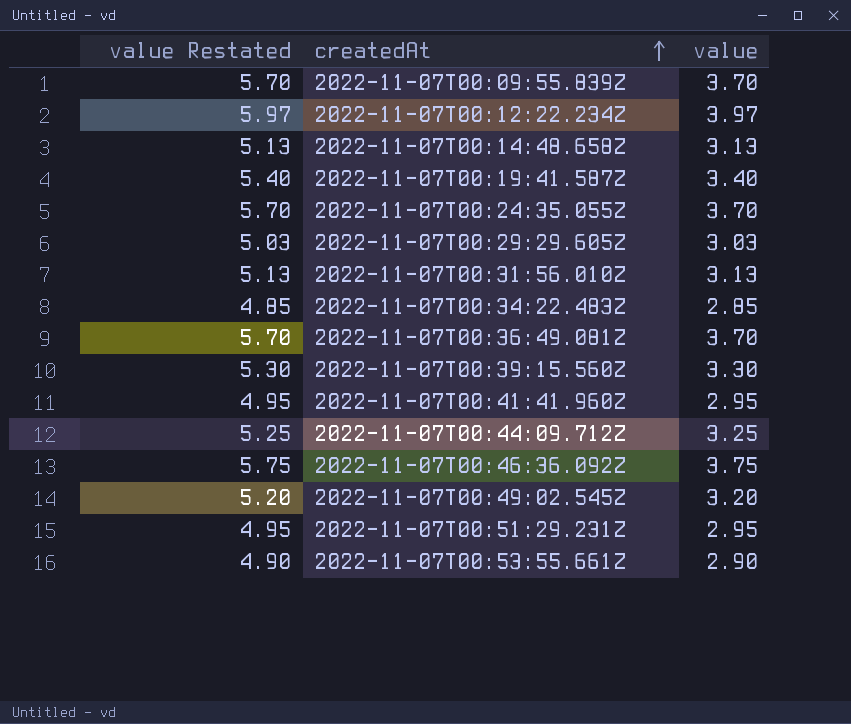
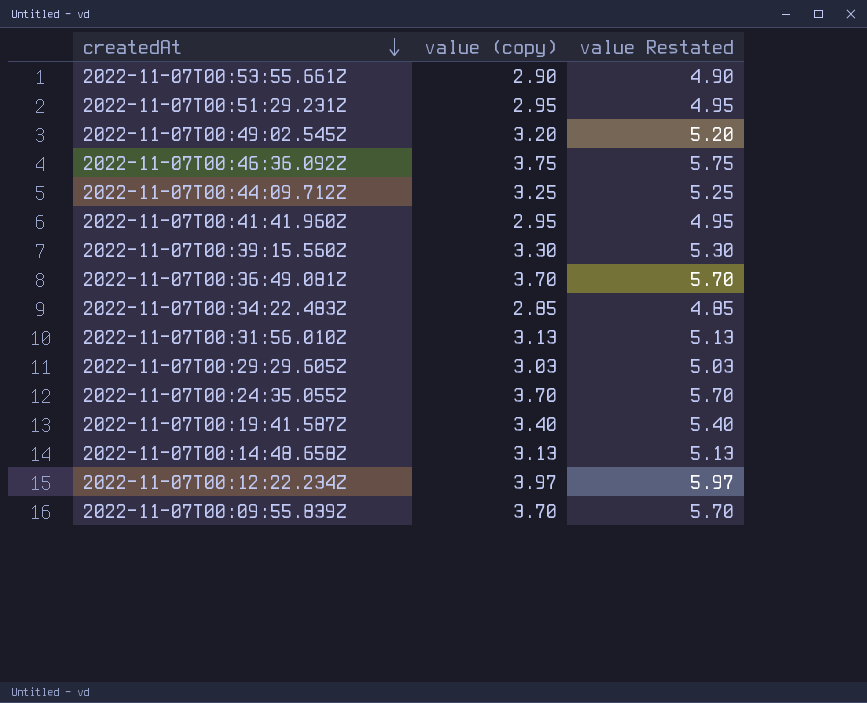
row order: createdAt ascending -> createdAt descending
column name: value -> value (copy)
column value Restated | position: 1 -> 3

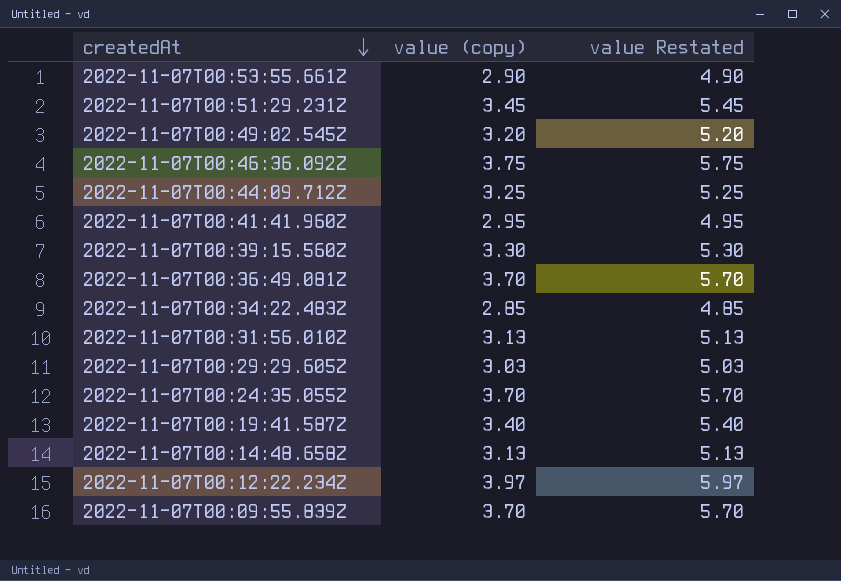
2022-11-07T00:51:29.231Z | value (copy): 2.95 -> 3.45
2022-11-07T00:51:29.231Z | value Restated: 4.95 -> 5.45

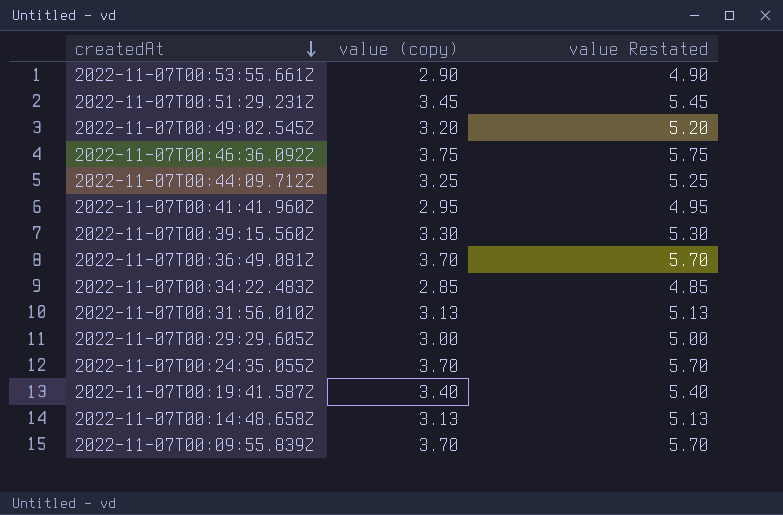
row 2022-11-07T00:12:22.234Z: 3.97 | 5.97 -> none
2022-11-07T00:29:29.605Z | value (copy): 3.03 -> 3.00
2022-11-07T00:29:29.605Z | value Restated: 5.03 -> 5.00

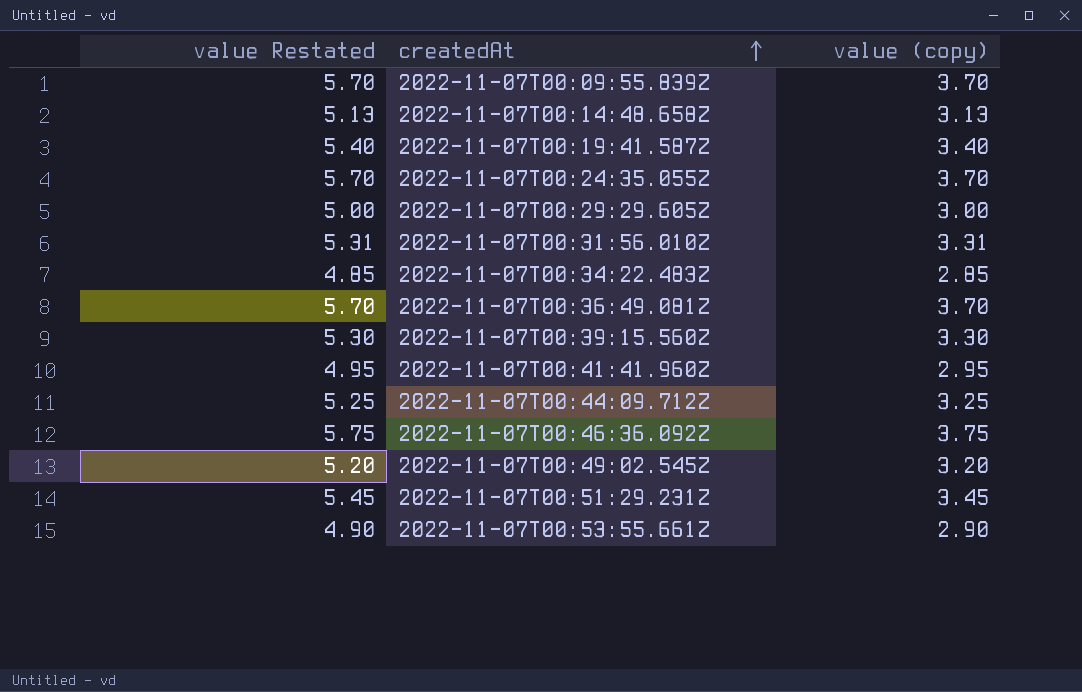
row order: createdAt descending -> createdAt ascending
column value Restated | position: 3 -> 1
2022-11-07T00:31:56.010Z | value Restated: 5.13 -> 5.31
2022-11-07T00:31:56.010Z | value (copy): 3.13 -> 3.31

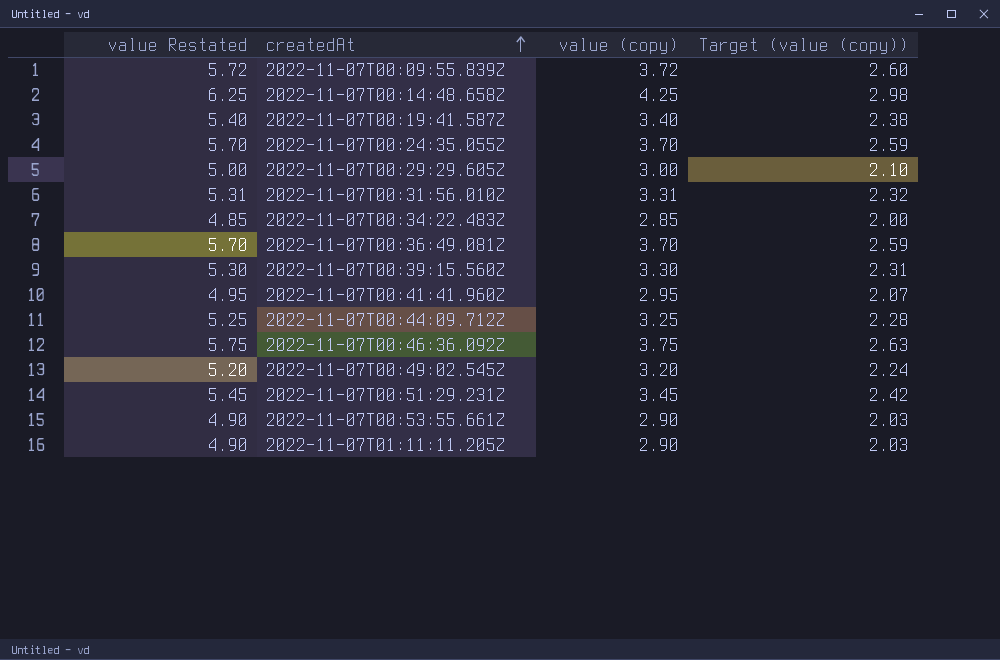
column Target (value (copy)) | formula: none -> [value (copy)] * 0.7
2022-11-07T00:09:55.839Z | value Restated: 5.70 -> 5.72
2022-11-07T00:09:55.839Z | value (copy): 3.70 -> 3.72
2022-11-07T00:14:48.658Z | value Restated: 5.13 -> 6.25
2022-11-07T00:14:48.658Z | value (copy): 3.13 -> 4.25
row 2022-11-07T01:11:11.205Z: none -> 4.90 | 2.90 | 2.03

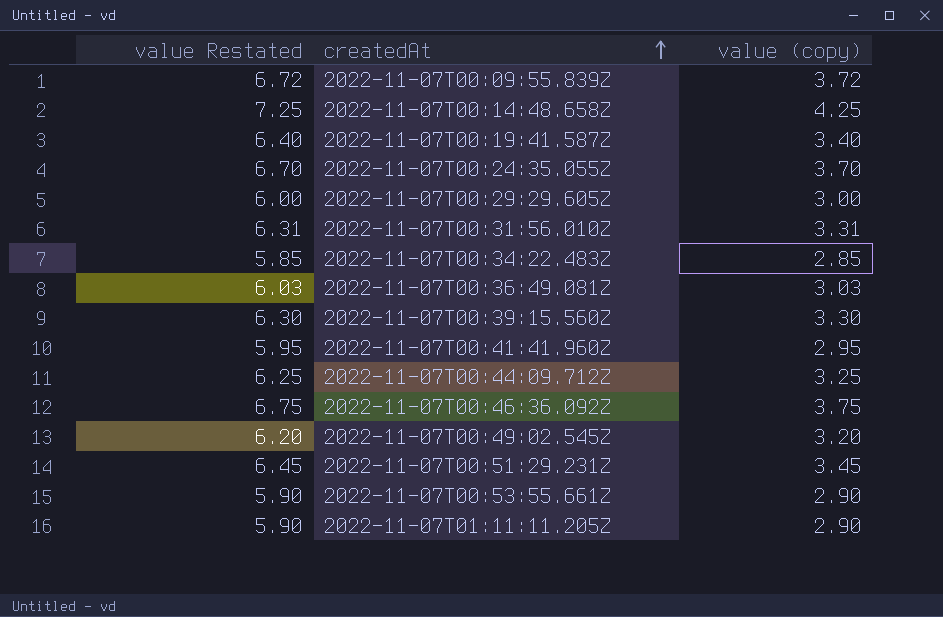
column Target (value (copy)) | formula: [value (copy)] * 0.7 -> none
column value Restated | formula: [value (copy)] + 2 -> [value (copy)] + 3
2022-11-07T00:36:49.081Z | value (copy): 3.70 -> 3.03

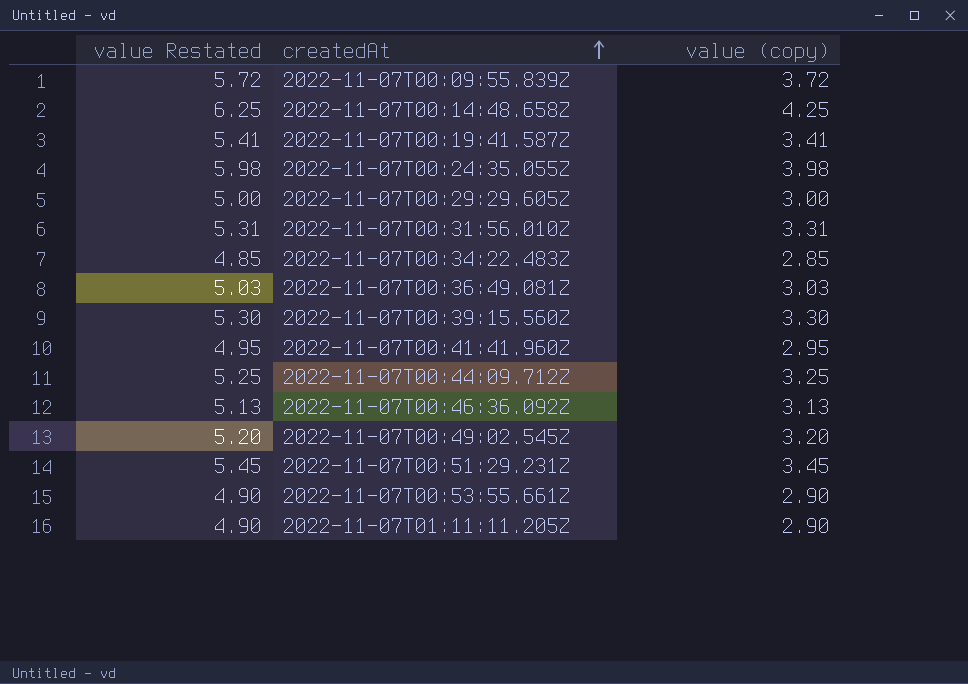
column value Restated | formula: [value (copy)] + 3 -> [value (copy)] + 2
2022-11-07T00:19:41.587Z | value (copy): 3.40 -> 3.41
2022-11-07T00:24:35.055Z | value (copy): 3.70 -> 3.98
2022-11-07T00:46:36.092Z | value (copy): 3.75 -> 3.13

